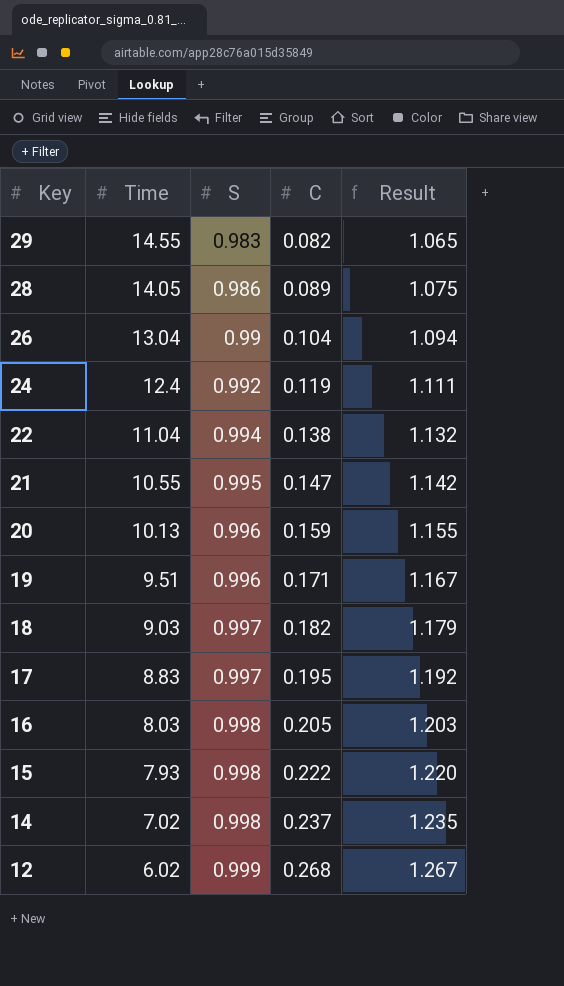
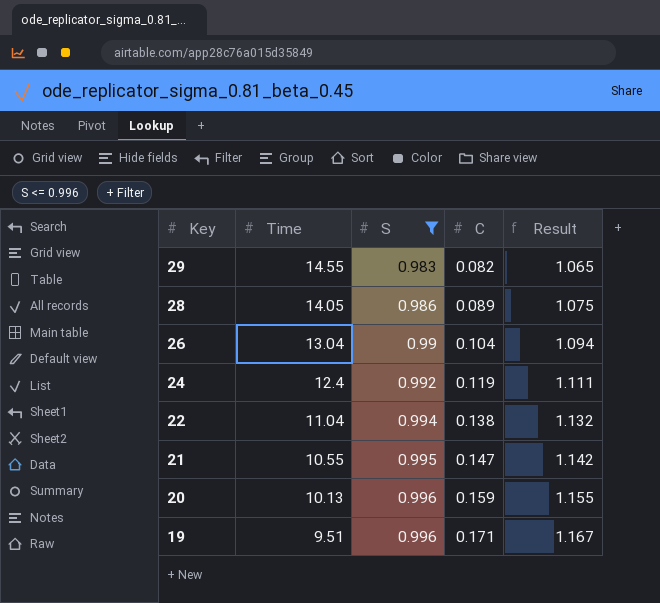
filter: none -> S <= 0.996

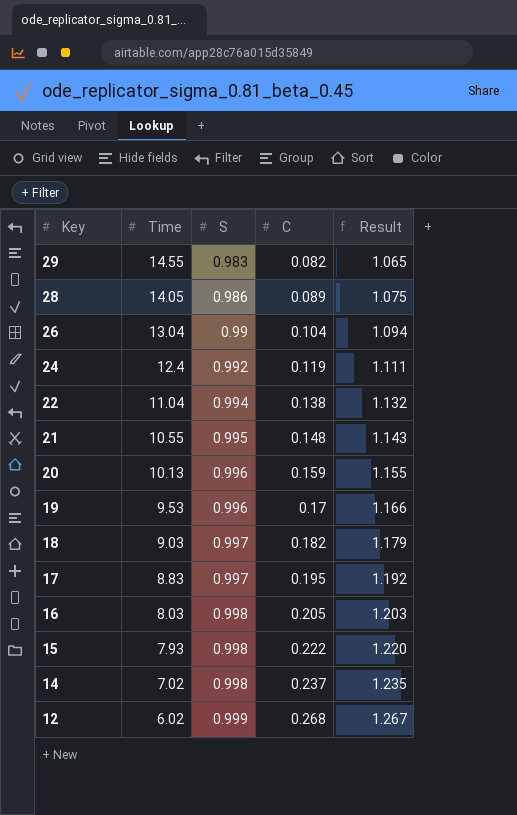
filter: S <= 0.996 -> none
21 | C: 0.147 -> 0.148
21 | Result: 1.142 -> 1.143
19 | Time: 9.51 -> 9.53
19 | C: 0.171 -> 0.17
19 | Result: 1.167 -> 1.166

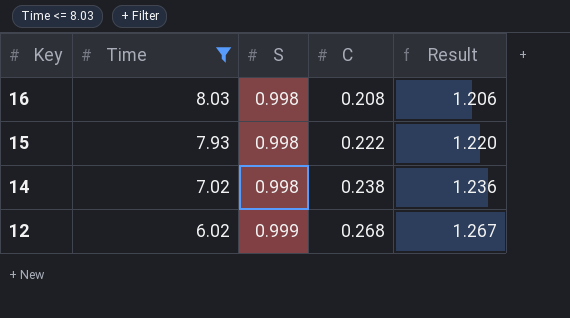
filter: none -> Time <= 8.03
16 | C: 0.205 -> 0.208
16 | Result: 1.203 -> 1.206
14 | C: 0.237 -> 0.238
14 | Result: 1.235 -> 1.236

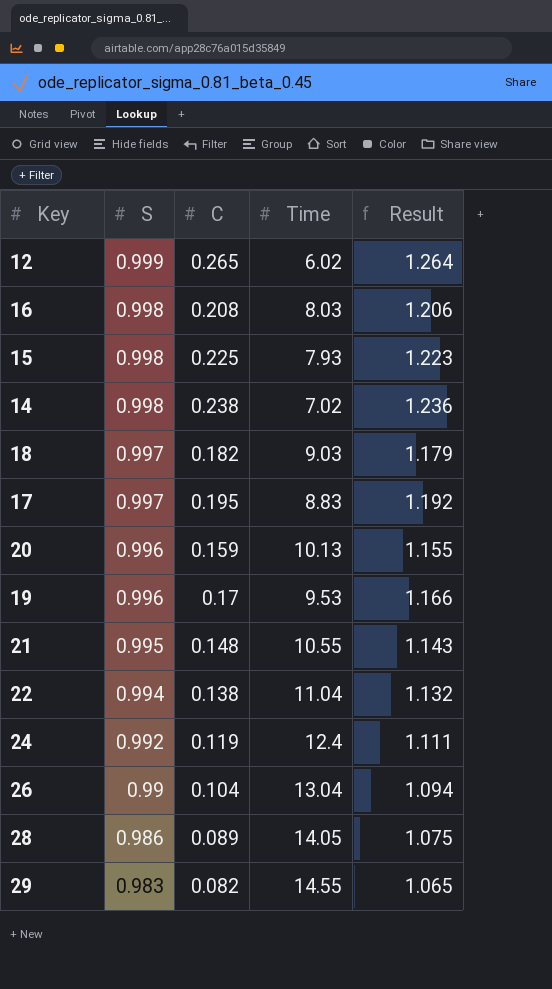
filter: Time <= 8.03 -> none
row order: Key descending -> S descending
column Time | position: 2 -> 4
12 | C: 0.268 -> 0.265
12 | Result: 1.267 -> 1.264
15 | C: 0.222 -> 0.225
15 | Result: 1.220 -> 1.223

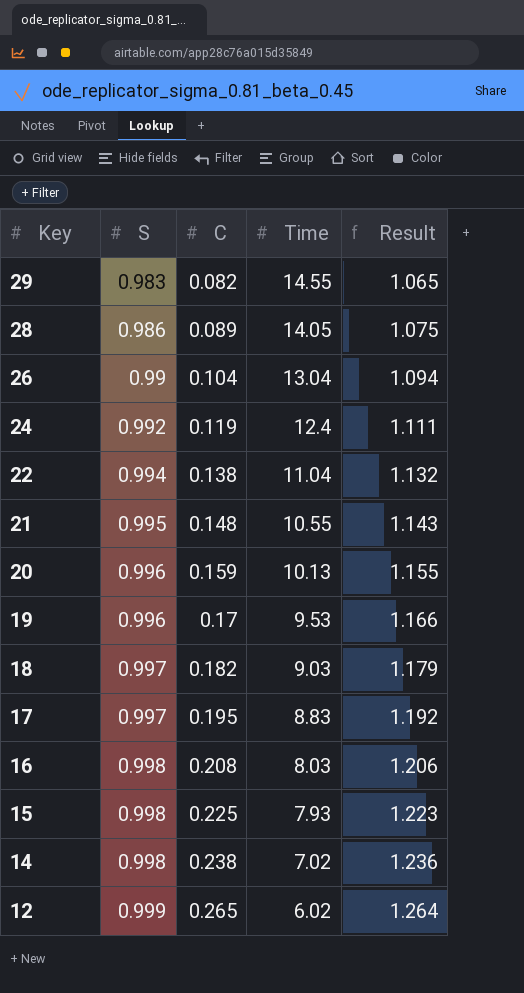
row order: S descending -> Key descending

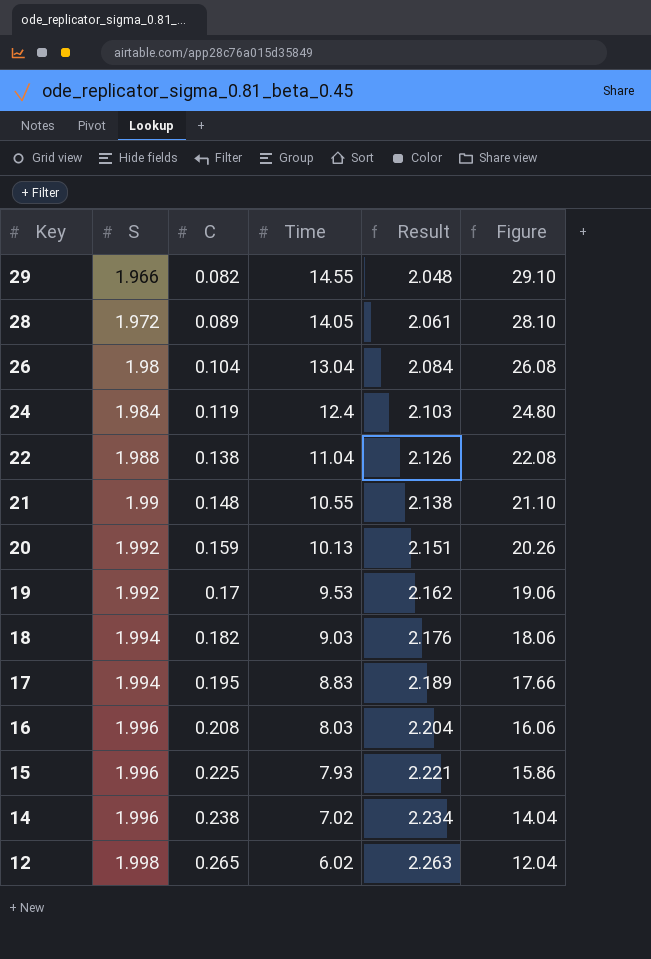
column Figure | formula: none -> [Time] * 2
29 | S: 0.983 -> 1.966
29 | Result: 1.065 -> 2.048
28 | S: 0.986 -> 1.972
28 | Result: 1.075 -> 2.061
26 | S: 0.99 -> 1.98
26 | Result: 1.094 -> 2.084
24 | S: 0.992 -> 1.984
24 | Result: 1.111 -> 2.103
22 | S: 0.994 -> 1.988
22 | Result: 1.132 -> 2.126
21 | S: 0.995 -> 1.99
21 | Result: 1.143 -> 2.138
20 | S: 0.996 -> 1.992
20 | Result: 1.155 -> 2.151
19 | S: 0.996 -> 1.992
19 | Result: 1.166 -> 2.162
18 | S: 0.997 -> 1.994
18 | Result: 1.179 -> 2.176
17 | S: 0.997 -> 1.994
17 | Result: 1.192 -> 2.189
16 | S: 0.998 -> 1.996
16 | Result: 1.206 -> 2.204
15 | S: 0.998 -> 1.996
15 | Result: 1.223 -> 2.221
14 | S: 0.998 -> 1.996
14 | Result: 1.236 -> 2.234
12 | S: 0.999 -> 1.998
12 | Result: 1.264 -> 2.263

